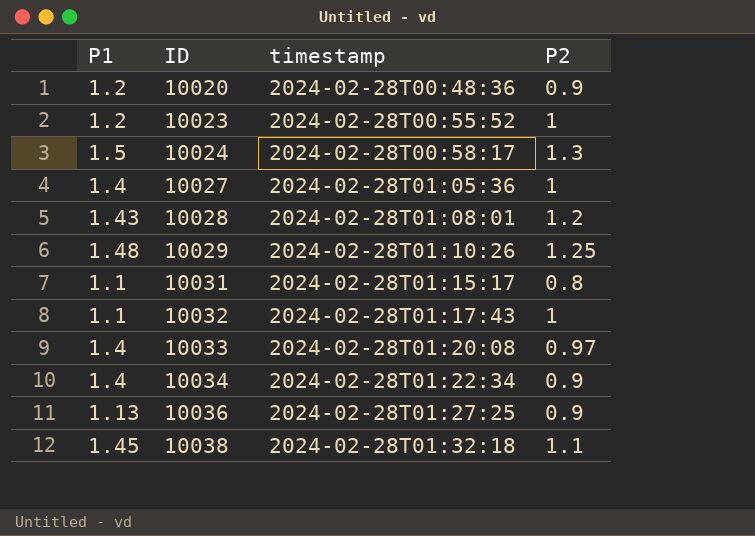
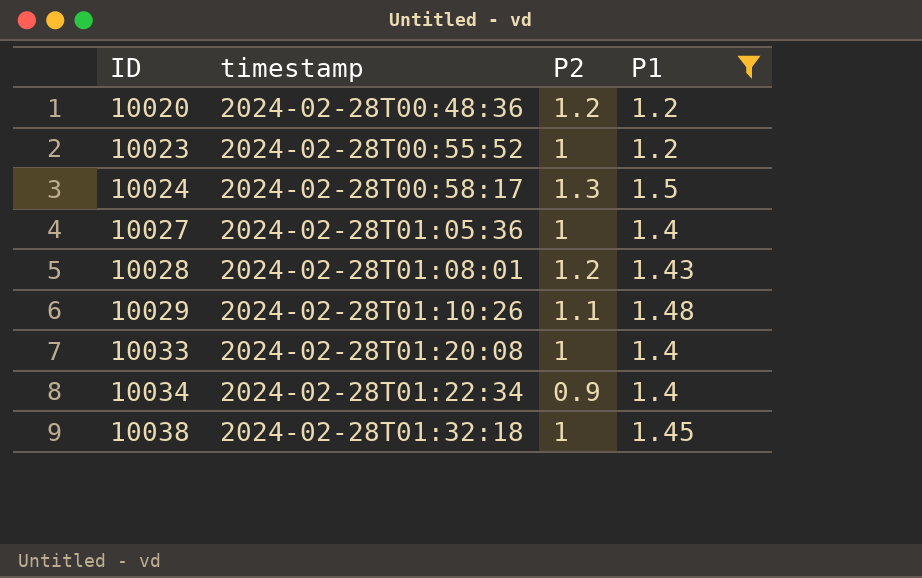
filter: none -> P1 >= 1.2
column P1 | position: 1 -> 4
10020 | P2: 0.9 -> 1.2
10029 | P2: 1.25 -> 1.1
10033 | P2: 0.97 -> 1
10038 | P2: 1.1 -> 1

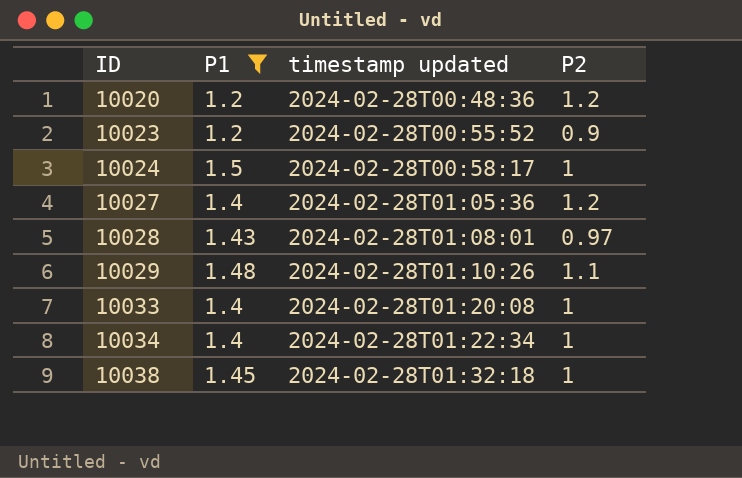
column P1 | position: 4 -> 2
column name: timestamp -> timestamp updated
10023 | P2: 1 -> 0.9
10024 | P2: 1.3 -> 1
10027 | P2: 1 -> 1.2
10028 | P2: 1.2 -> 0.97
10034 | P2: 0.9 -> 1

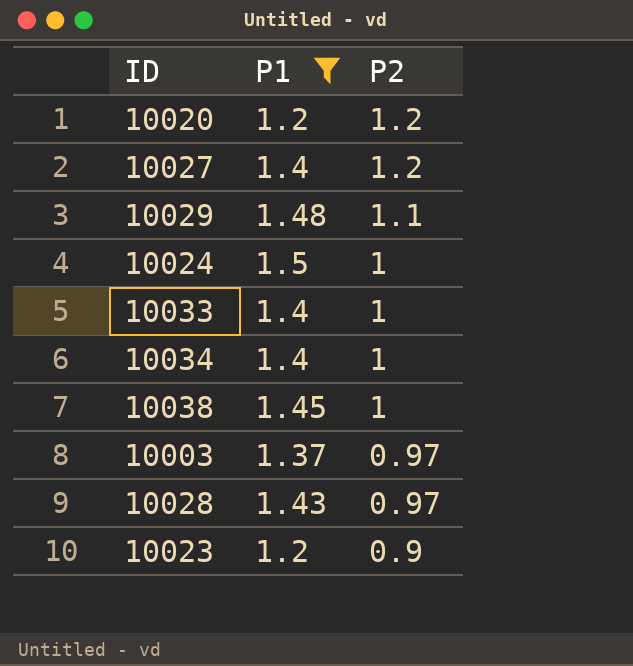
row order: ID ascending -> P2 descending
column timestamp updated | position: 3 -> none
row 10003: none -> 1.37 | 0.97

